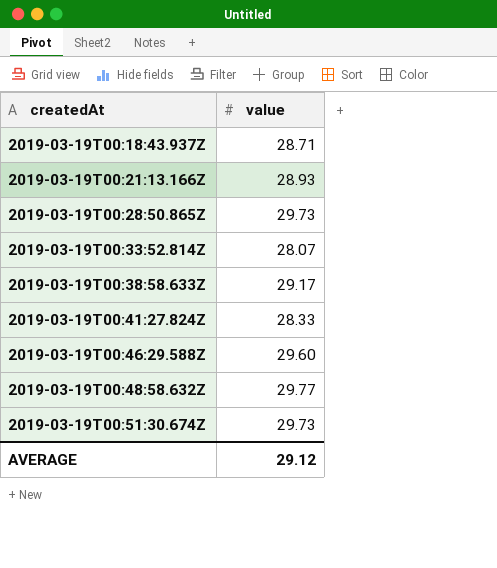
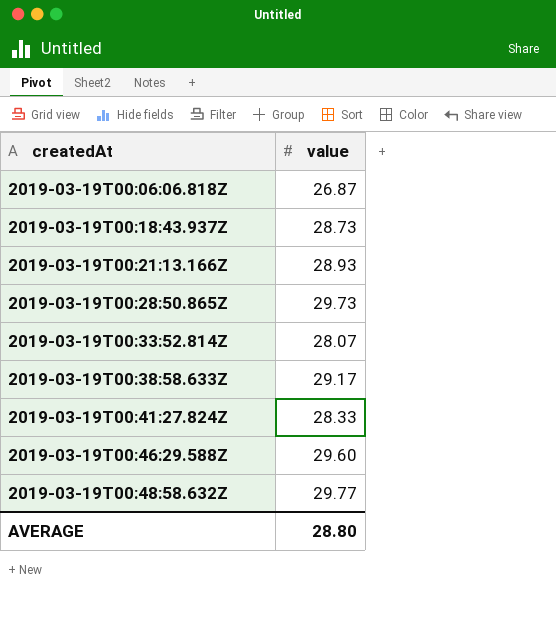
row 2019-03-19T00:51:30.674Z: 29.73 -> none
row 2019-03-19T00:06:06.818Z: none -> 26.87
2019-03-19T00:18:43.937Z | value: 28.71 -> 28.73
AVERAGE | value: 29.12 -> 28.80

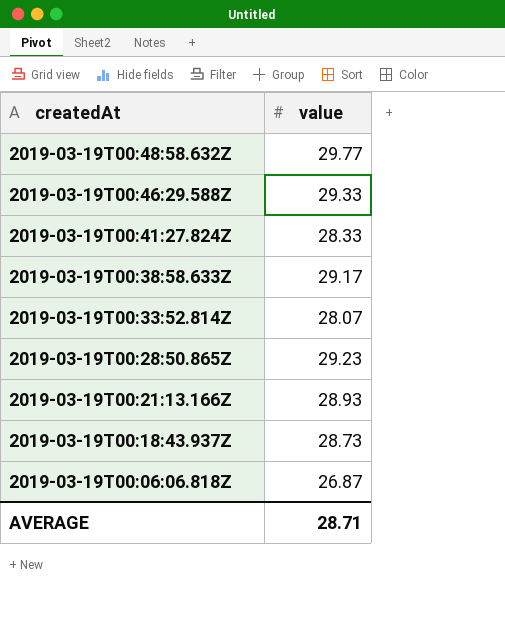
row order: createdAt ascending -> createdAt descending
2019-03-19T00:46:29.588Z | value: 29.60 -> 29.33
2019-03-19T00:28:50.865Z | value: 29.73 -> 29.23
AVERAGE | value: 28.80 -> 28.71

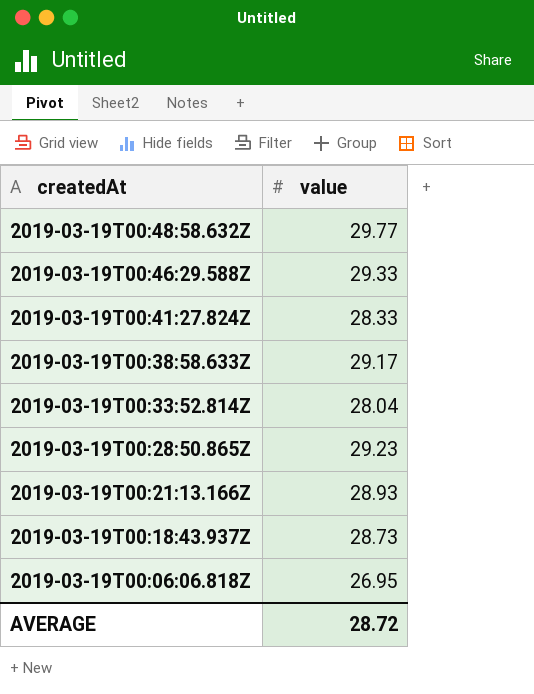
2019-03-19T00:33:52.814Z | value: 28.07 -> 28.04
2019-03-19T00:06:06.818Z | value: 26.87 -> 26.95
AVERAGE | value: 28.71 -> 28.72

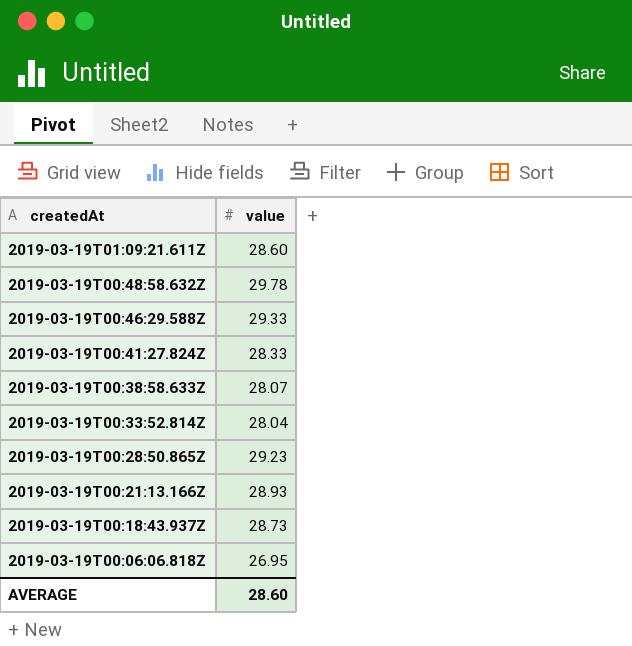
row 2019-03-19T01:09:21.611Z: none -> 28.60
2019-03-19T00:48:58.632Z | value: 29.77 -> 29.78
2019-03-19T00:38:58.633Z | value: 29.17 -> 28.07
AVERAGE | value: 28.72 -> 28.60

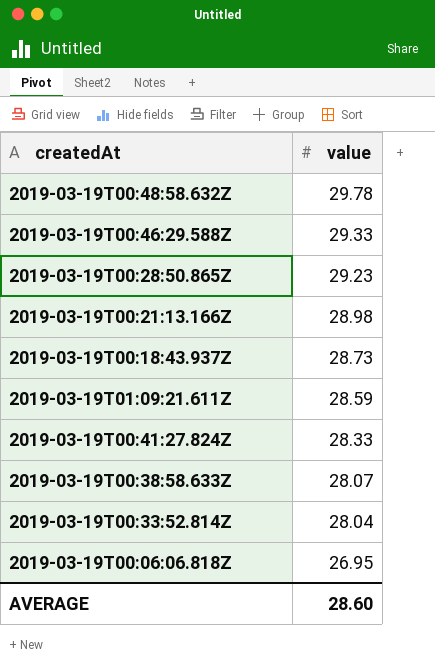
row order: createdAt descending -> value descending
2019-03-19T00:21:13.166Z | value: 28.93 -> 28.98
2019-03-19T01:09:21.611Z | value: 28.60 -> 28.59

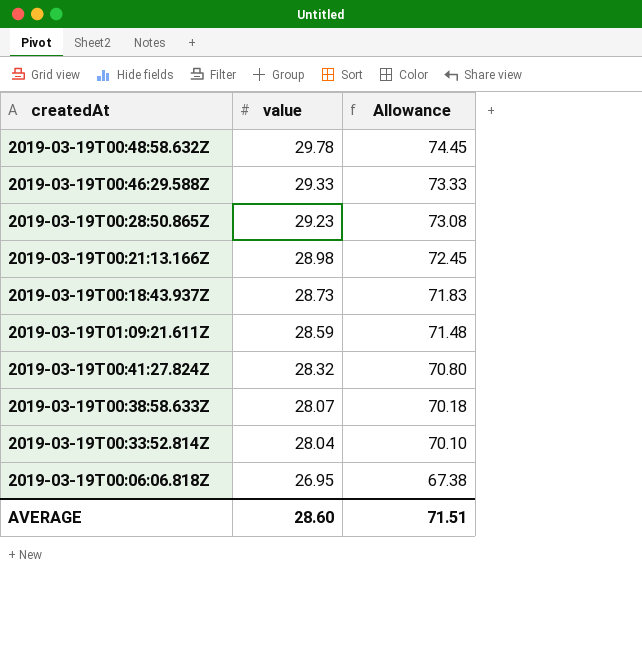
column Allowance | formula: none -> [value] * 2.5
2019-03-19T00:41:27.824Z | value: 28.33 -> 28.32

